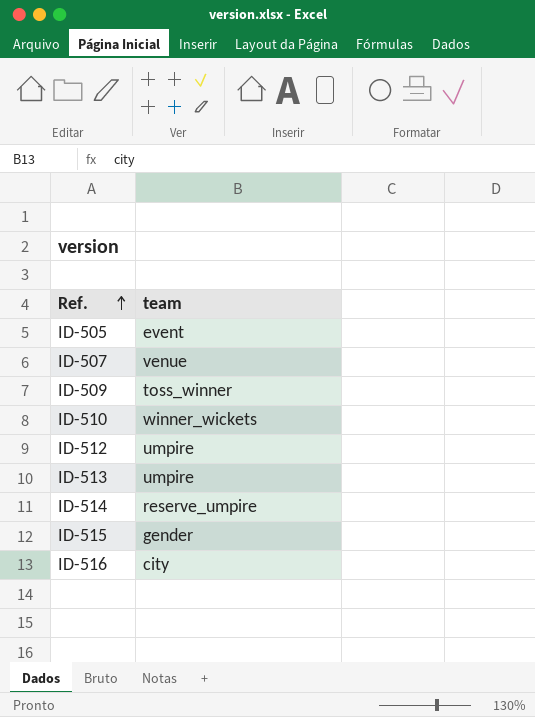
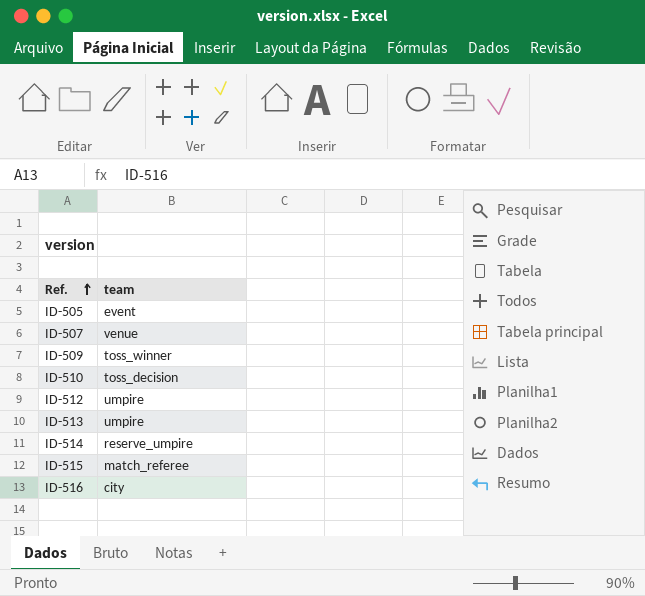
ID-510 | team: winner_wickets -> toss_decision
ID-515 | team: gender -> match_referee

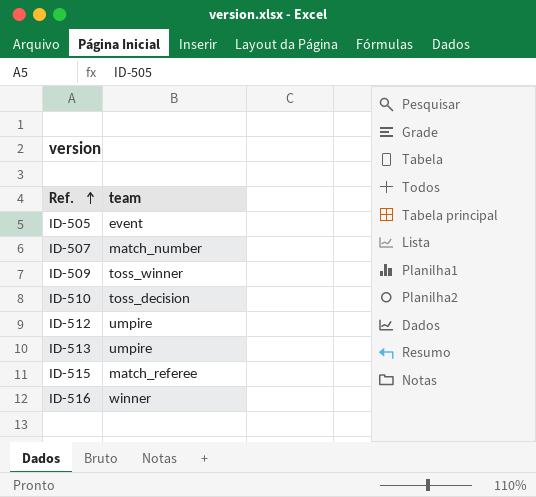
row ID-514: reserve_umpire -> none
ID-507 | team: venue -> match_number
ID-516 | team: city -> winner

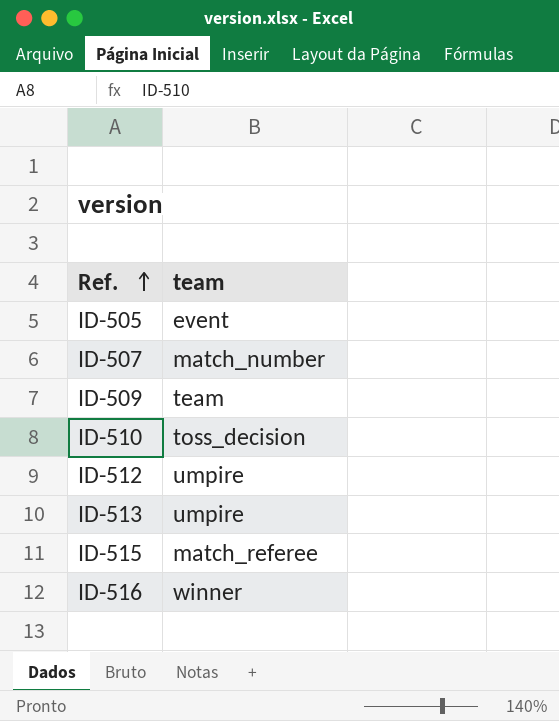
ID-509 | team: toss_winner -> team

